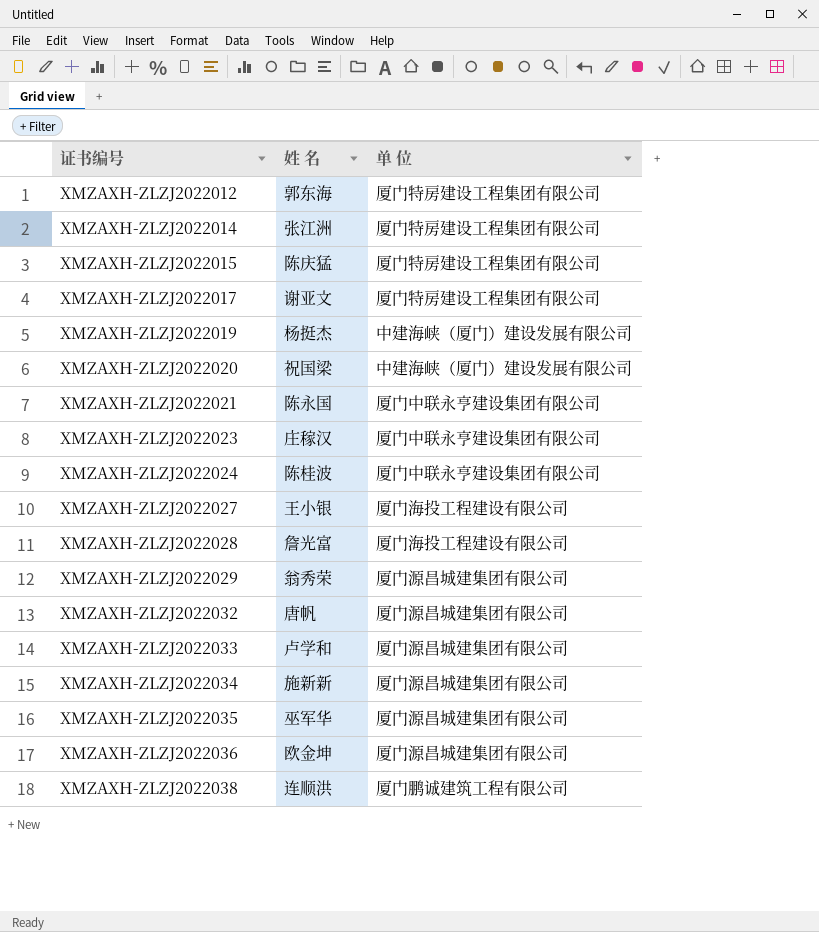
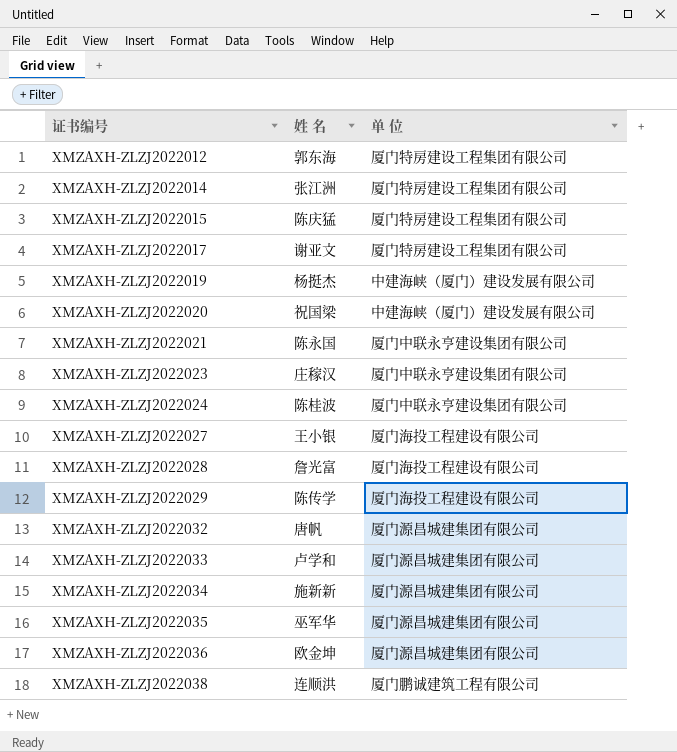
XMZAXH-ZLZJ2022029 | 姓 名: 翁秀荣 -> 陈传学
XMZAXH-ZLZJ2022029 | 单 位: 厦门源昌城建集团有限公司 -> 厦门海投工程建设有限公司

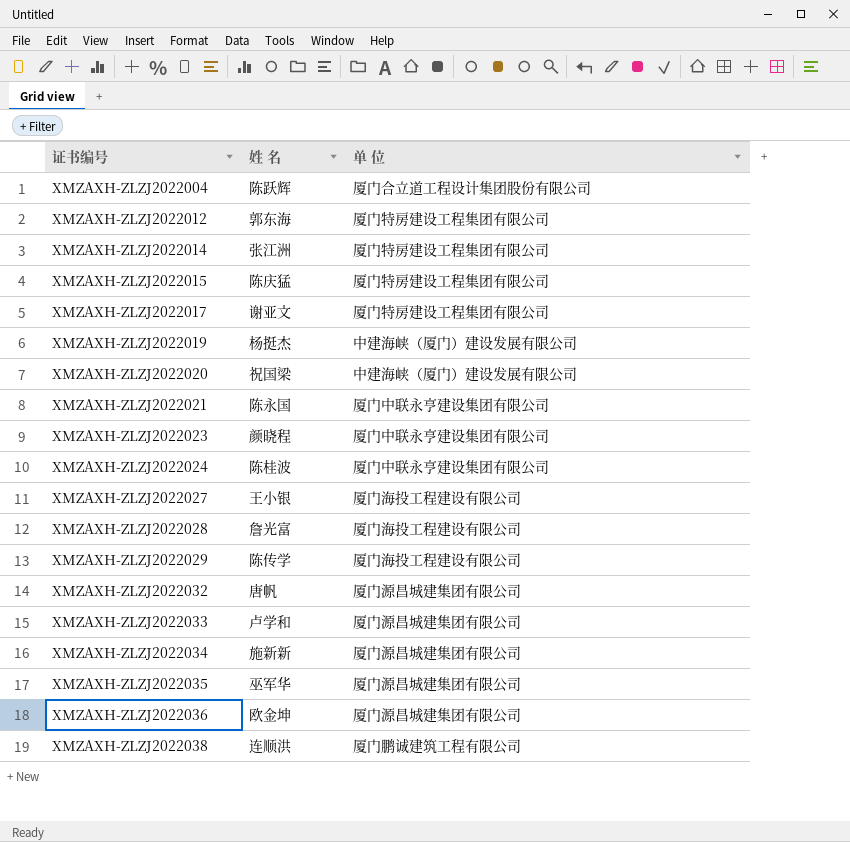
row XMZAXH-ZLZJ2022004: none -> 陈跃辉 | 厦门合立道工程设计集团股份有限公司
XMZAXH-ZLZJ2022023 | 姓 名: 庄稼汉 -> 颜晓程

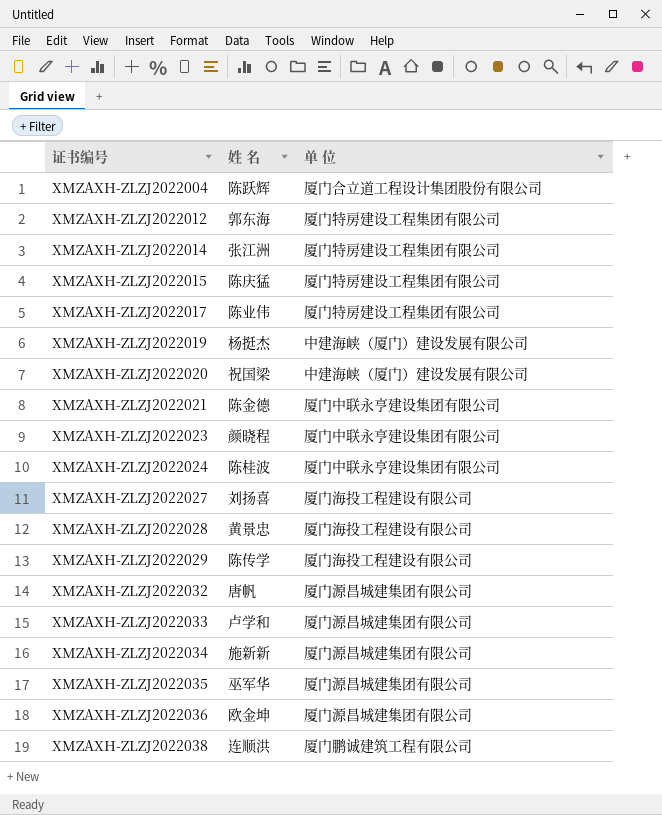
XMZAXH-ZLZJ2022017 | 姓 名: 谢亚文 -> 陈业伟
XMZAXH-ZLZJ2022021 | 姓 名: 陈永国 -> 陈金德
XMZAXH-ZLZJ2022027 | 姓 名: 王小银 -> 刘扬喜
XMZAXH-ZLZJ2022028 | 姓 名: 詹光富 -> 黄景忠

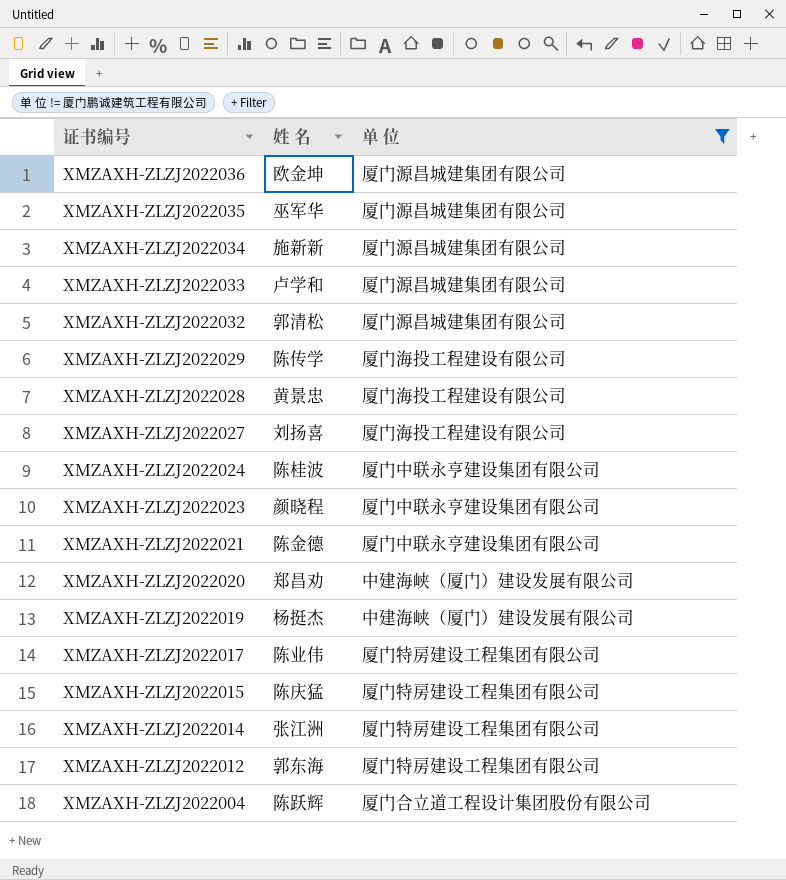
filter: none -> 单 位 != 厦门鹏诚建筑工程有限公司
row order: 证书编号 ascending -> 证书编号 descending
XMZAXH-ZLZJ2022032 | 姓 名: 唐帆 -> 郭清松
XMZAXH-ZLZJ2022020 | 姓 名: 祝国梁 -> 郑昌劝

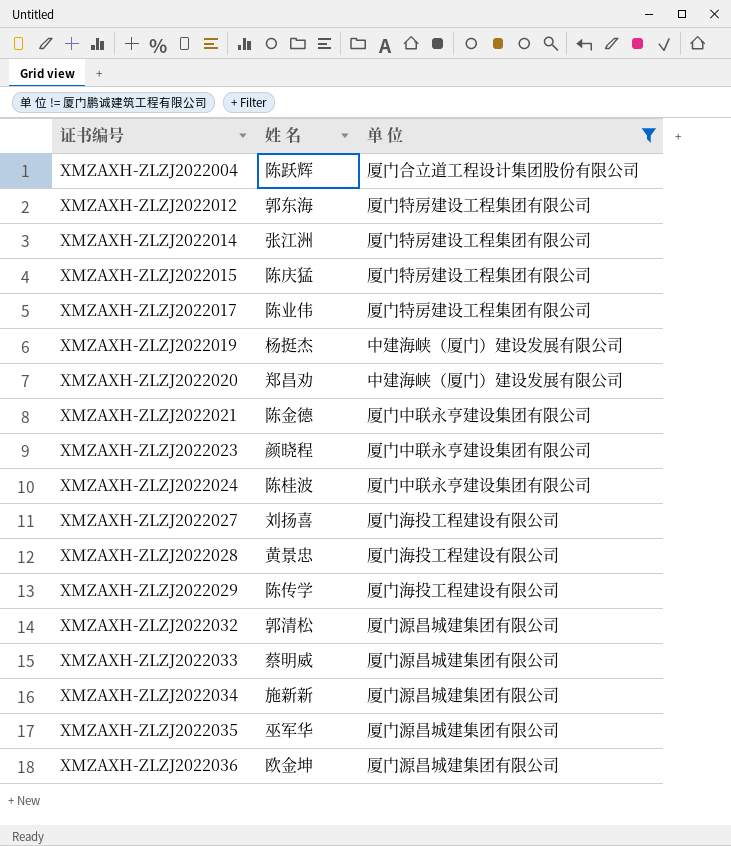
row order: 证书编号 descending -> 证书编号 ascending
XMZAXH-ZLZJ2022033 | 姓 名: 卢学和 -> 蔡明威

